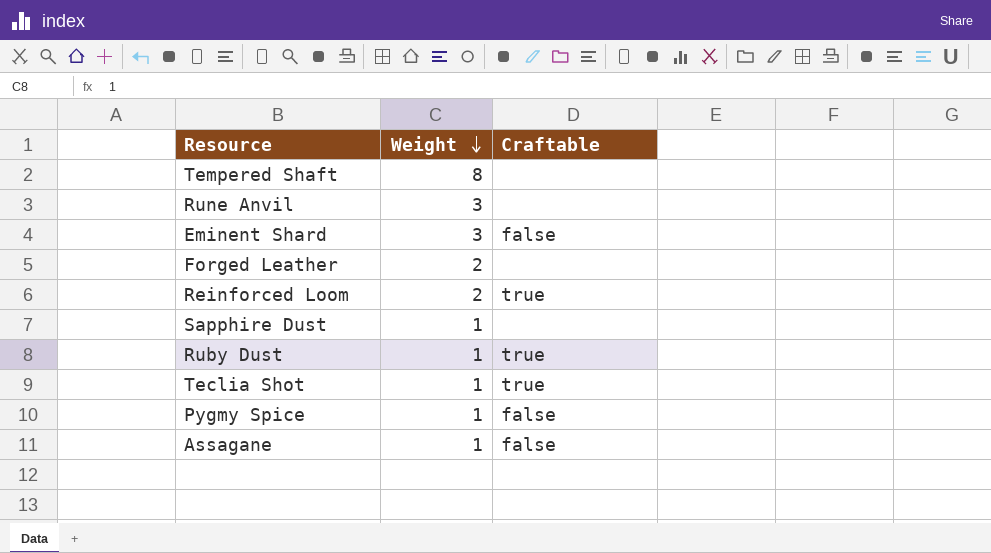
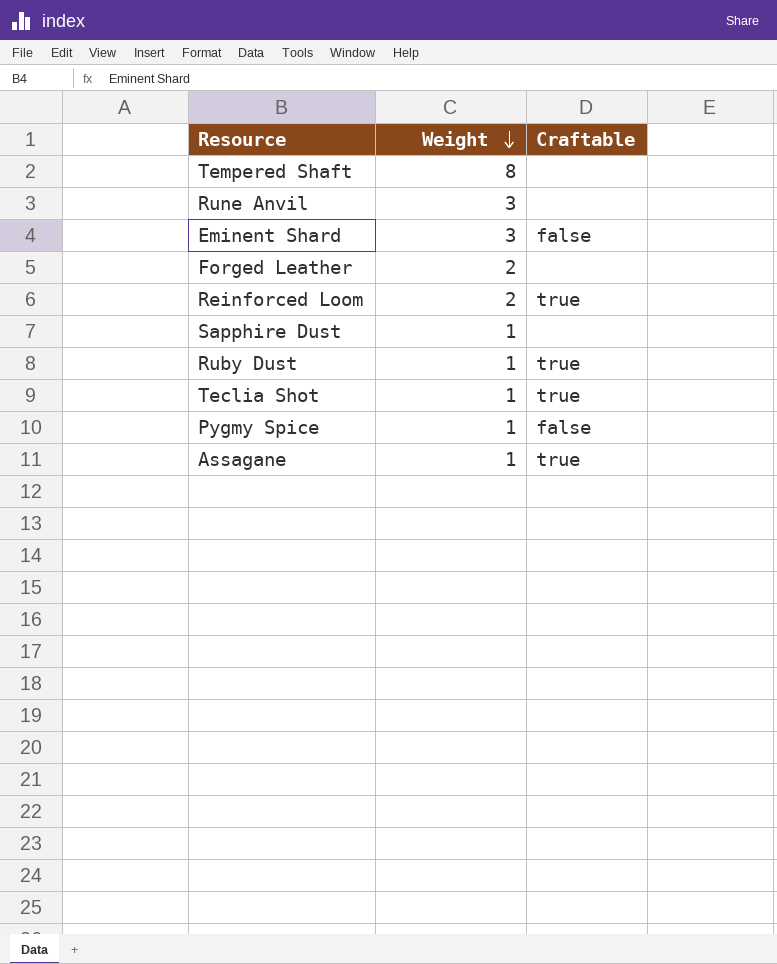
Assagane | Craftable: false -> true

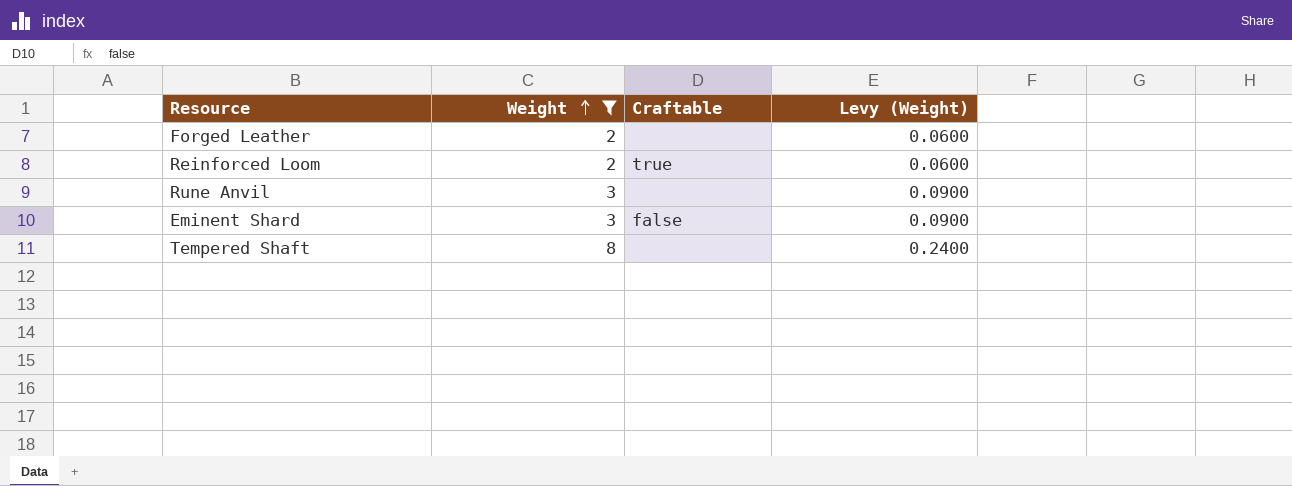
filter: none -> Weight != 1
row order: Weight descending -> Weight ascending
column Levy (Weight) | formula: none -> [Weight] * 0.03

